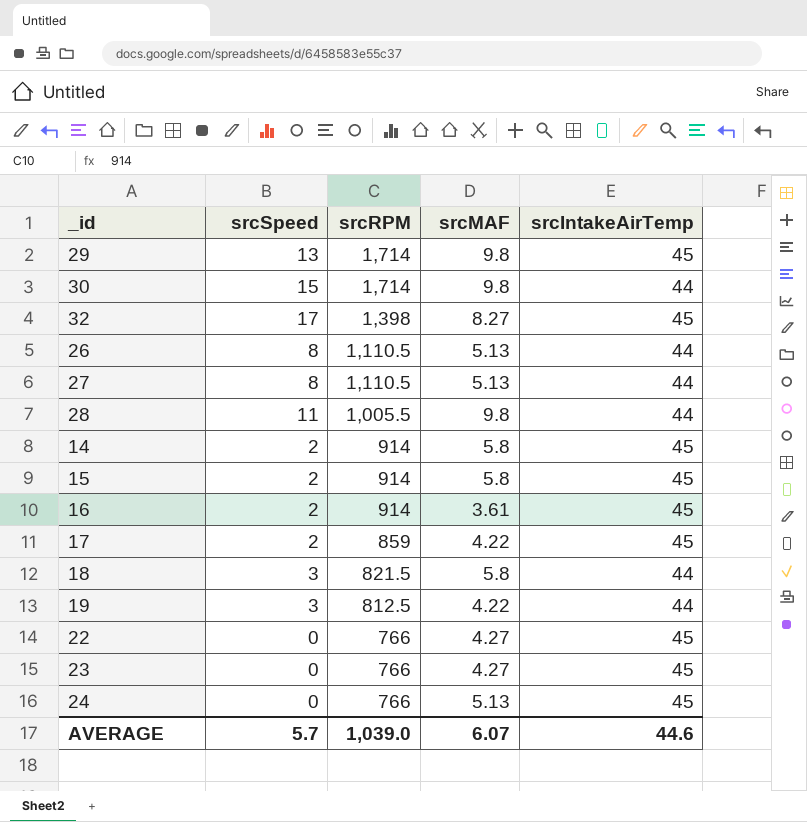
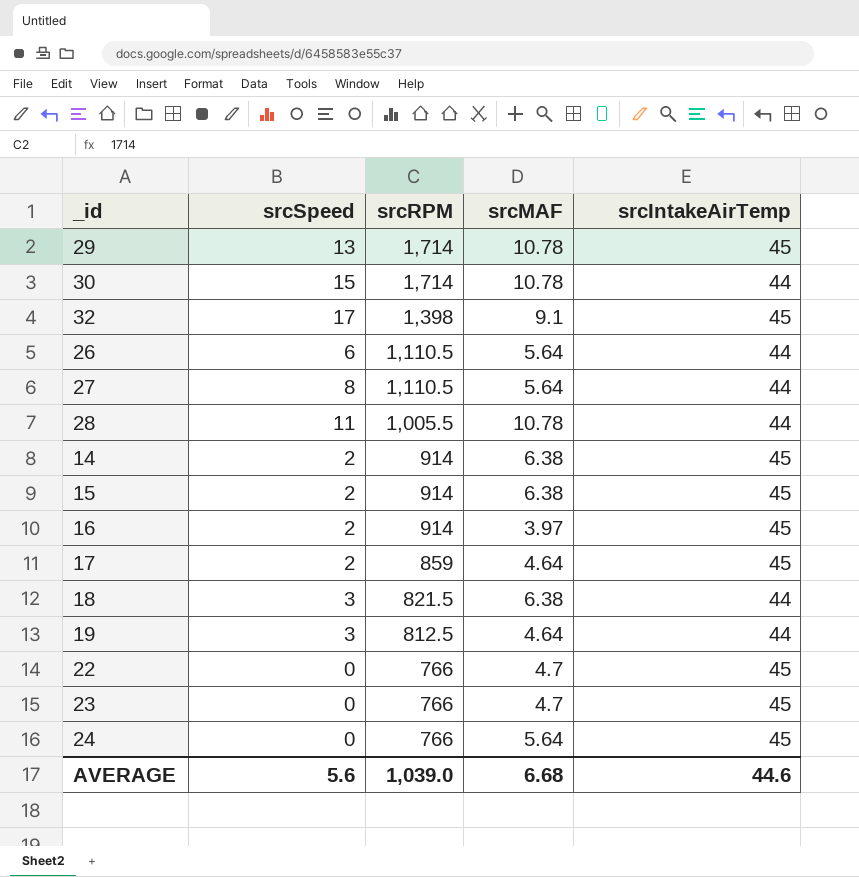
29 | srcMAF: 9.8 -> 10.78
30 | srcMAF: 9.8 -> 10.78
32 | srcMAF: 8.27 -> 9.1
26 | srcSpeed: 8 -> 6
26 | srcMAF: 5.13 -> 5.64
27 | srcMAF: 5.13 -> 5.64
28 | srcMAF: 9.8 -> 10.78
14 | srcMAF: 5.8 -> 6.38
15 | srcMAF: 5.8 -> 6.38
16 | srcMAF: 3.61 -> 3.97
17 | srcMAF: 4.22 -> 4.64
18 | srcMAF: 5.8 -> 6.38
19 | srcMAF: 4.22 -> 4.64
22 | srcMAF: 4.27 -> 4.7
23 | srcMAF: 4.27 -> 4.7
24 | srcMAF: 5.13 -> 5.64
AVERAGE | srcSpeed: 5.7 -> 5.6
AVERAGE | srcMAF: 6.07 -> 6.68

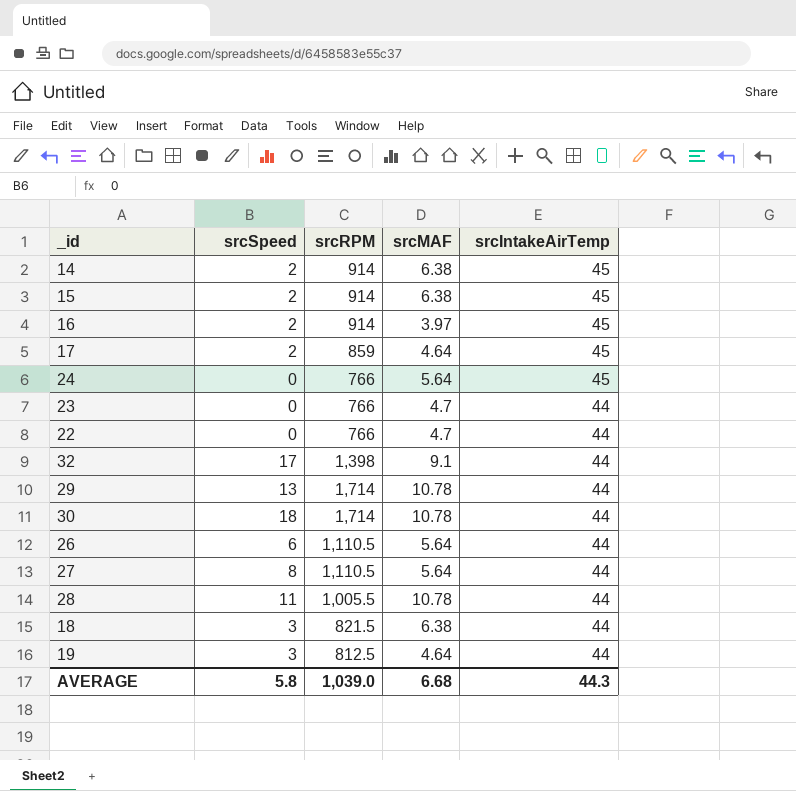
row order: srcRPM descending -> srcIntakeAirTemp descending
23 | srcIntakeAirTemp: 45 -> 44
22 | srcIntakeAirTemp: 45 -> 44
32 | srcIntakeAirTemp: 45 -> 44
29 | srcIntakeAirTemp: 45 -> 44
30 | srcSpeed: 15 -> 18
AVERAGE | srcSpeed: 5.6 -> 5.8
AVERAGE | srcIntakeAirTemp: 44.6 -> 44.3

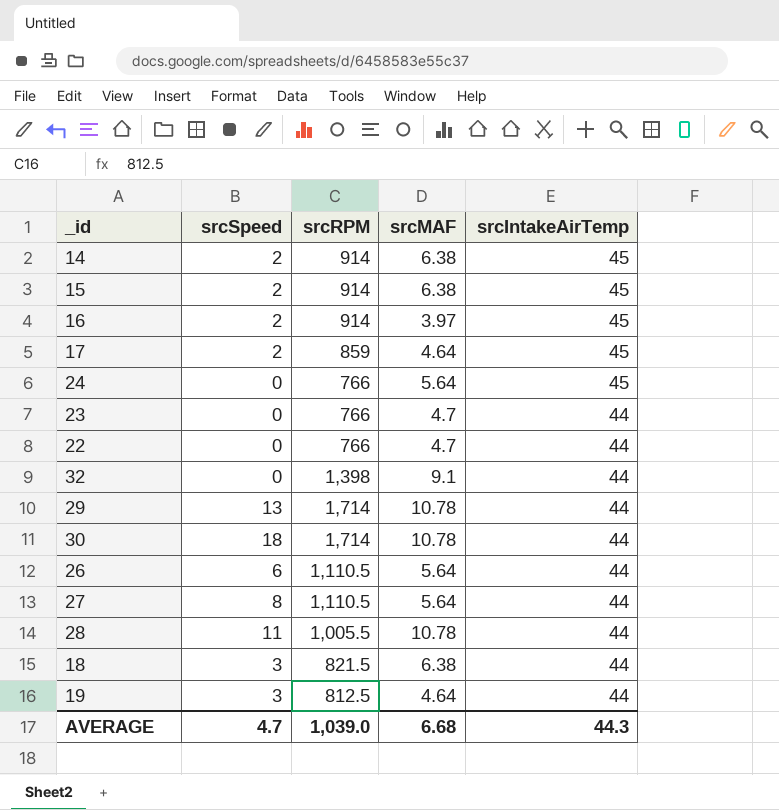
32 | srcSpeed: 17 -> 0
AVERAGE | srcSpeed: 5.8 -> 4.7

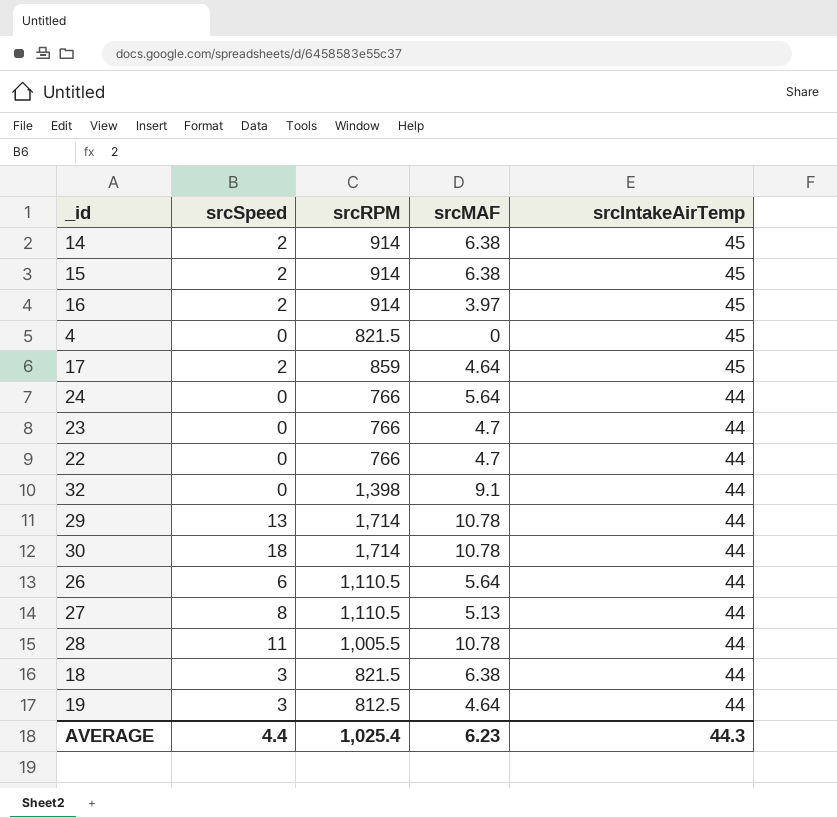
row 4: none -> 0 | 821.5 | 0 | 45
24 | srcIntakeAirTemp: 45 -> 44
27 | srcMAF: 5.64 -> 5.13
AVERAGE | srcSpeed: 4.7 -> 4.4
AVERAGE | srcRPM: 1,039.0 -> 1,025.4
AVERAGE | srcMAF: 6.68 -> 6.23

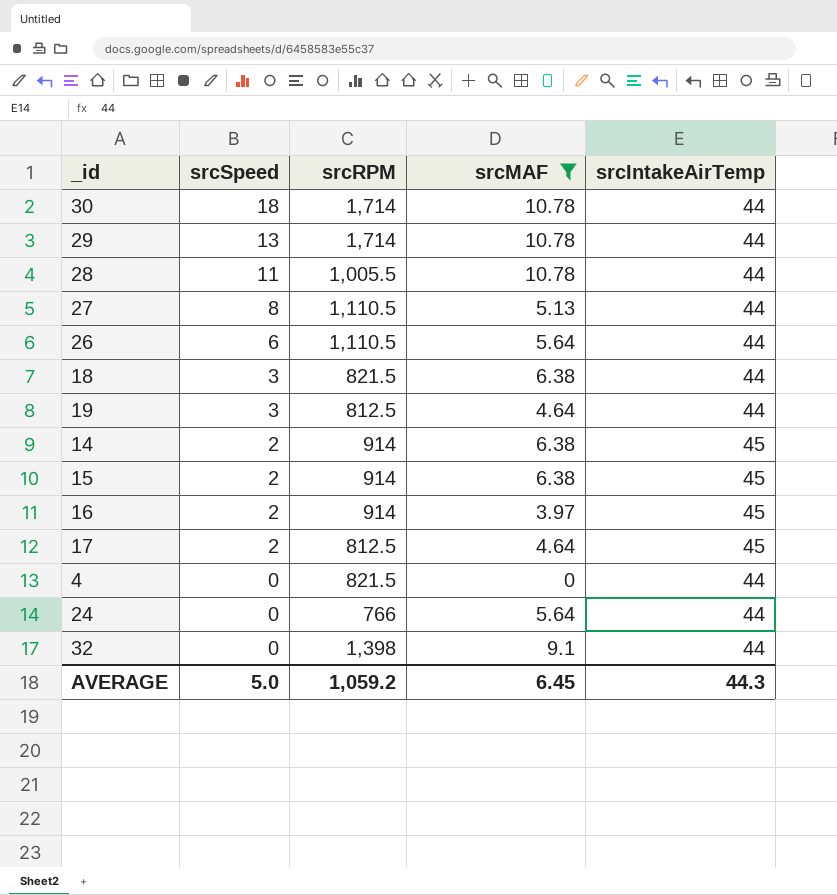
filter: none -> srcMAF != 4.7
row order: srcIntakeAirTemp descending -> srcSpeed descending
17 | srcRPM: 859 -> 812.5
4 | srcIntakeAirTemp: 45 -> 44
AVERAGE | srcSpeed: 4.4 -> 5.0
AVERAGE | srcRPM: 1,025.4 -> 1,059.2
AVERAGE | srcMAF: 6.23 -> 6.45

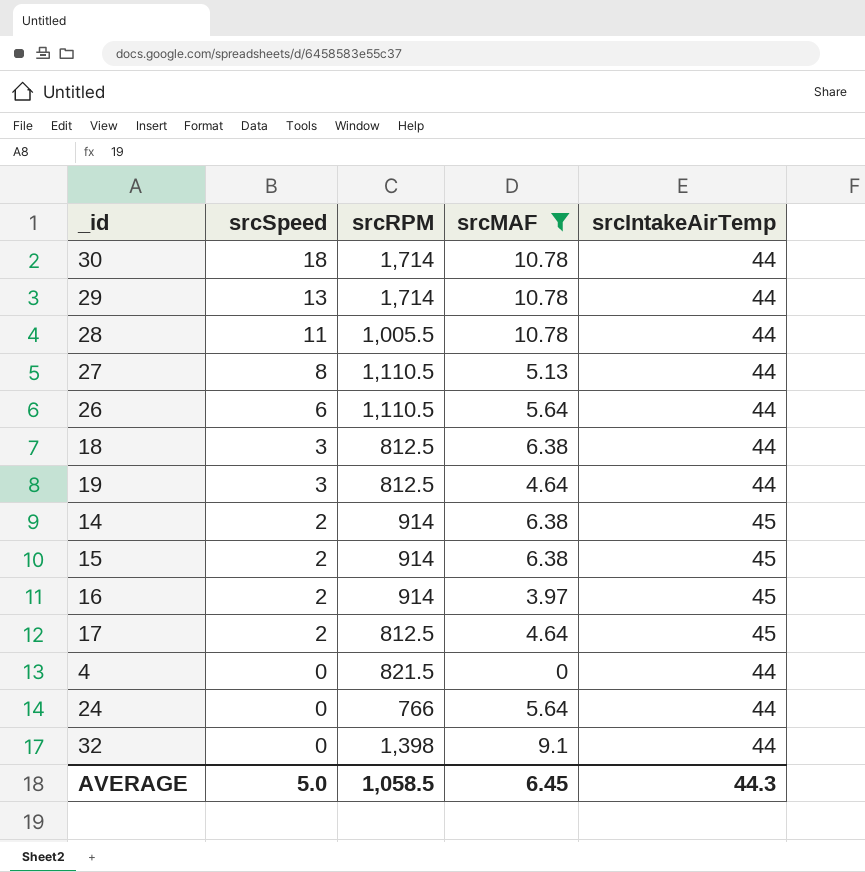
18 | srcRPM: 821.5 -> 812.5
AVERAGE | srcRPM: 1,059.2 -> 1,058.5

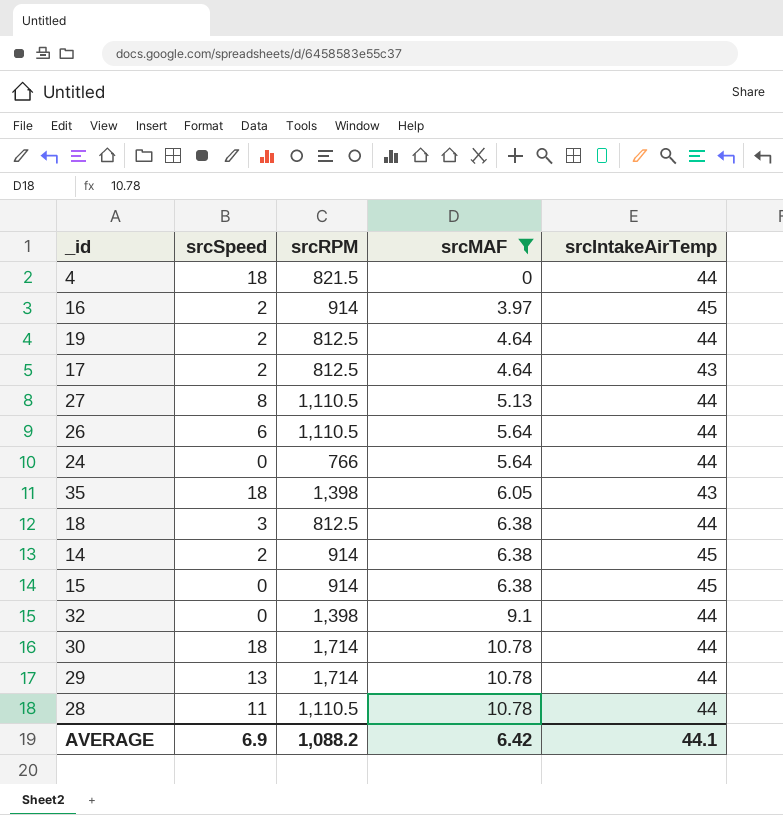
row order: srcSpeed descending -> srcMAF ascending
4 | srcSpeed: 0 -> 18
19 | srcSpeed: 3 -> 2
17 | srcIntakeAirTemp: 45 -> 43
row 35: none -> 18 | 1,398 | 6.05 | 43
15 | srcSpeed: 2 -> 0
28 | srcRPM: 1,005.5 -> 1,110.5
AVERAGE | srcSpeed: 5.0 -> 6.9
AVERAGE | srcRPM: 1,058.5 -> 1,088.2
AVERAGE | srcMAF: 6.45 -> 6.42
AVERAGE | srcIntakeAirTemp: 44.3 -> 44.1

